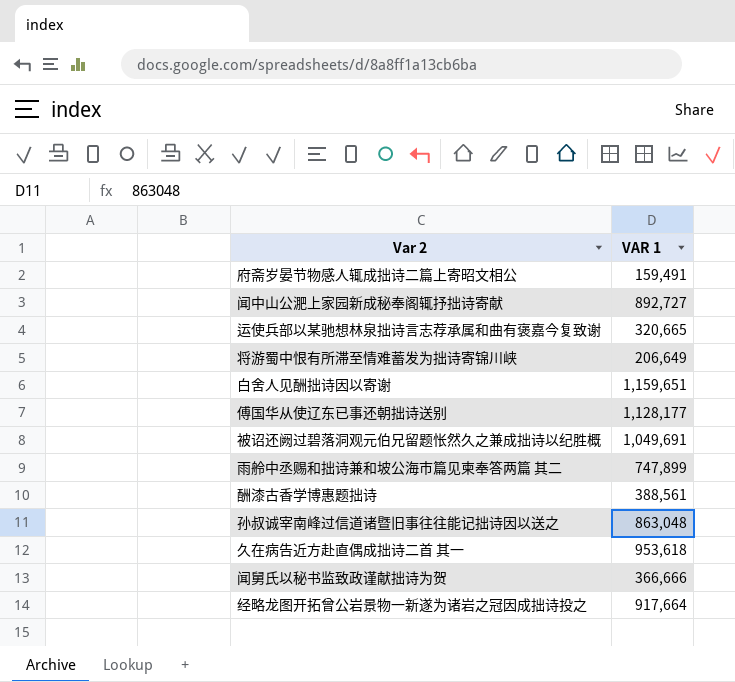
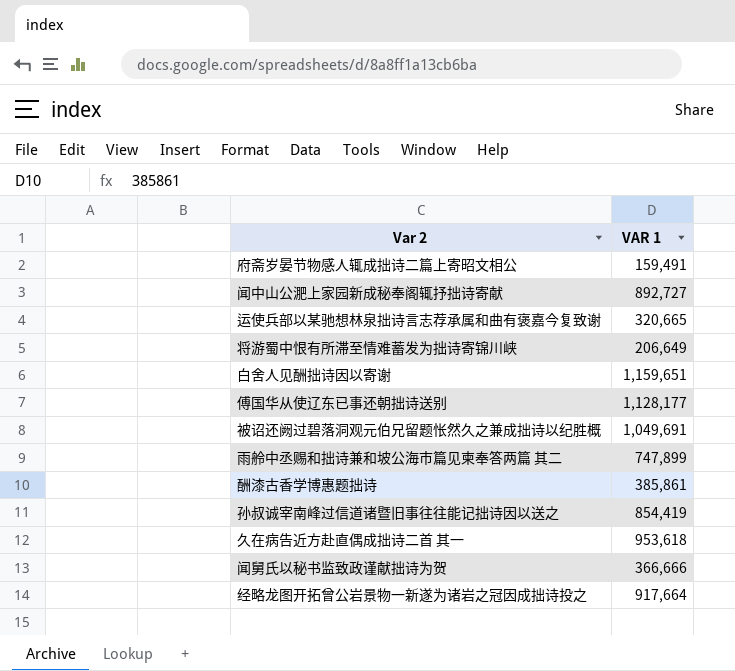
酬漆古香学博惠题拙诗 | VAR 1: 388,561 -> 385,861
孙叔诚宰南峰过信道诸暨旧事往往能记拙诗因以送之 | VAR 1: 863,048 -> 854,419

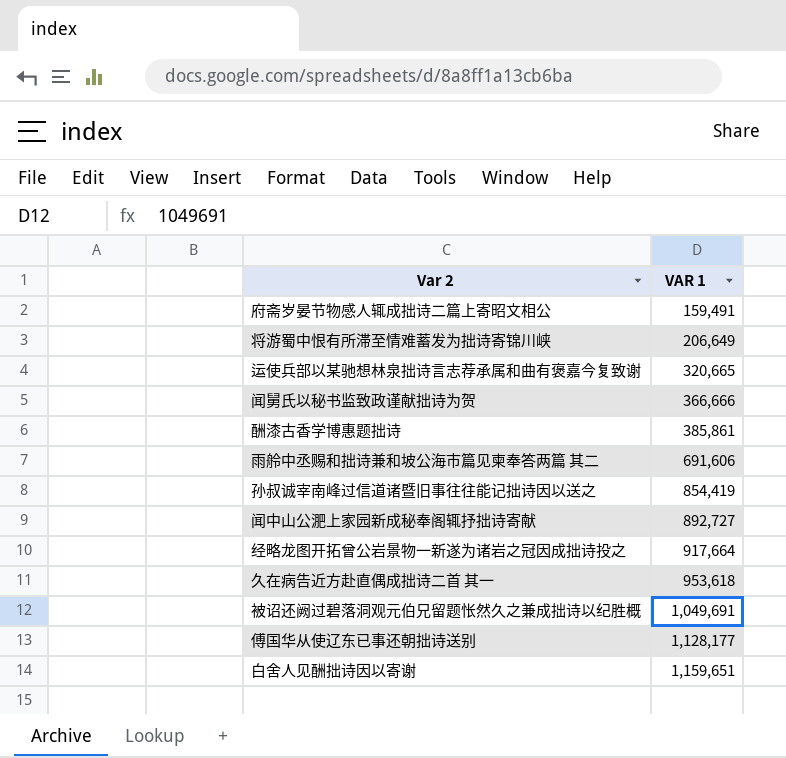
row order: none -> VAR 1 ascending
雨舲中丞赐和拙诗兼和坡公海市篇见柬奉答两篇 其二 | VAR 1: 747,899 -> 691,606

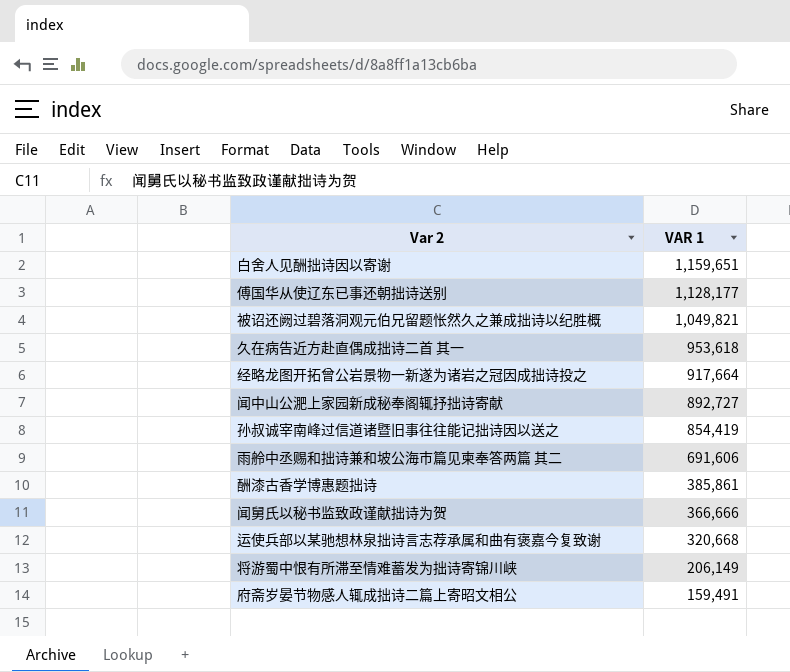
row order: VAR 1 ascending -> VAR 1 descending
被诏还阙过碧落洞观元伯兄留题怅然久之兼成拙诗以纪胜概 | VAR 1: 1,049,691 -> 1,049,821
运使兵部以某驰想林泉拙诗言志荐承属和曲有褒嘉今复致谢 | VAR 1: 320,665 -> 320,668
将游蜀中恨有所滞至情难蓄发为拙诗寄锦川峡 | VAR 1: 206,649 -> 206,149

